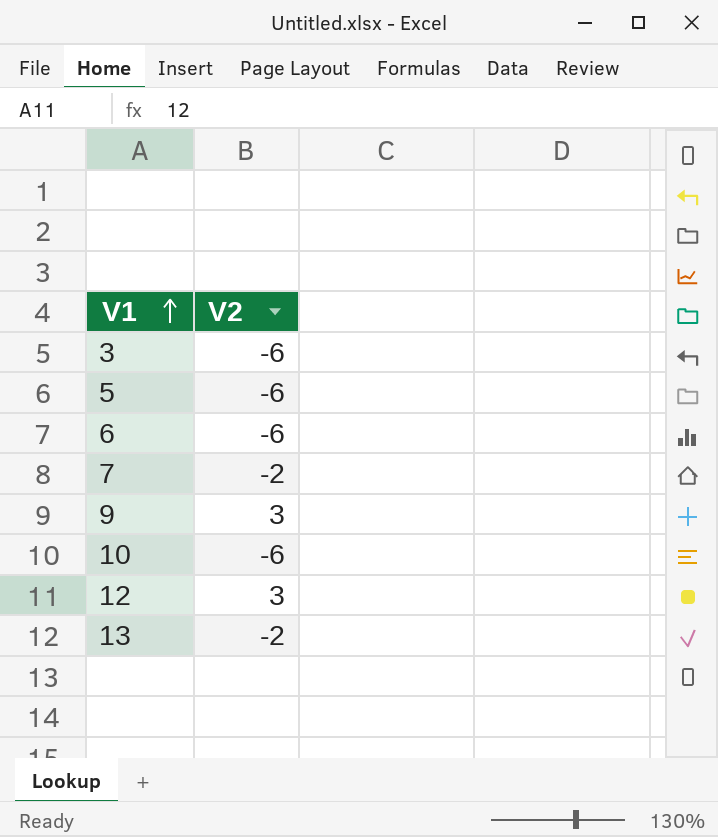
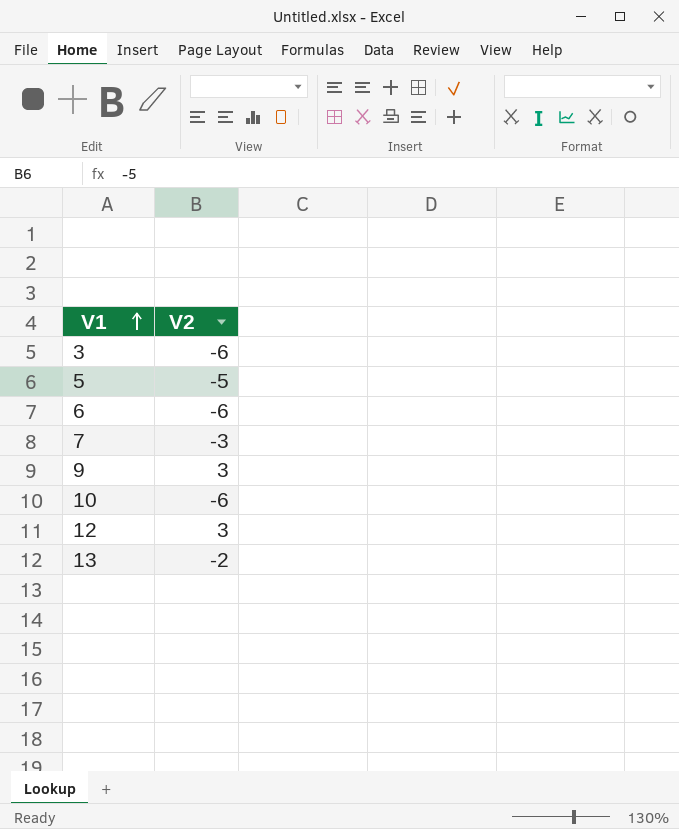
5 | V2: -6 -> -5
7 | V2: -2 -> -3

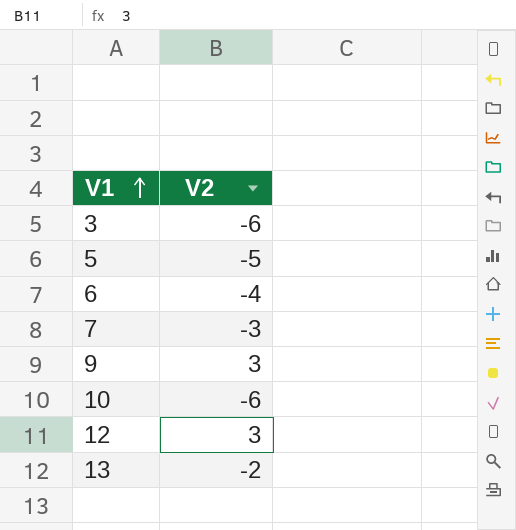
6 | V2: -6 -> -4

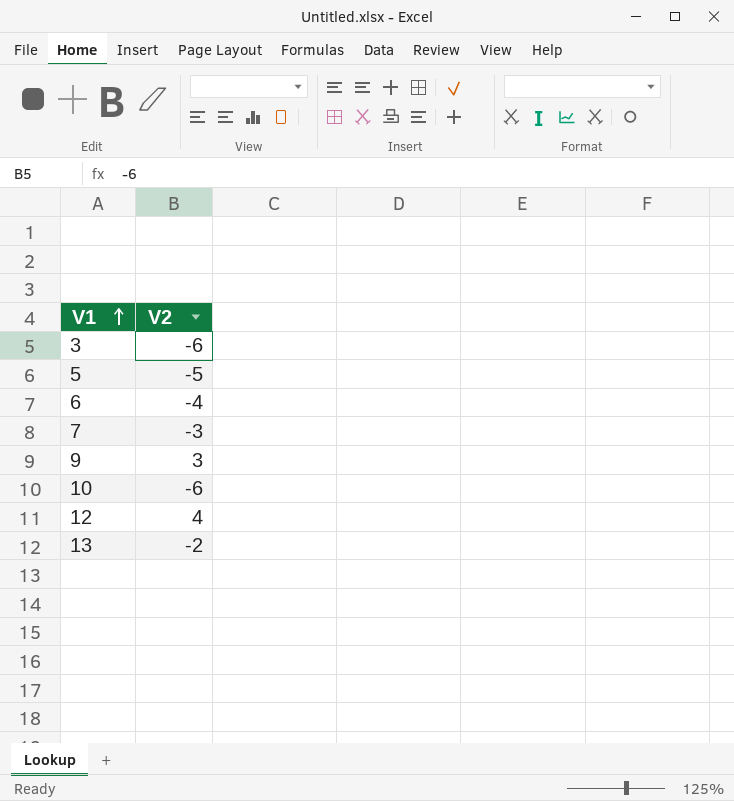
12 | V2: 3 -> 4

